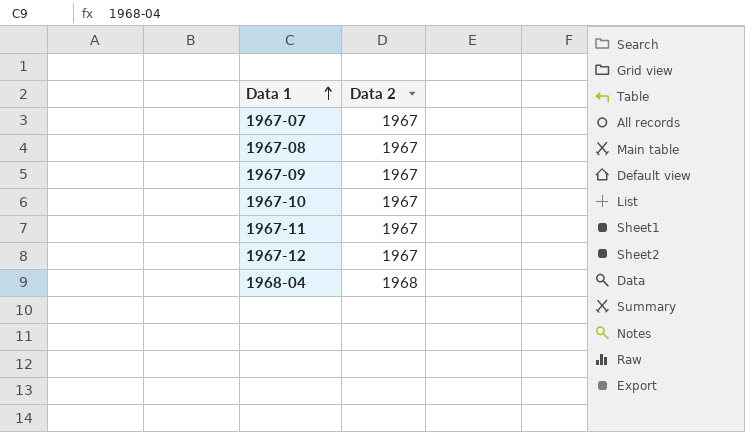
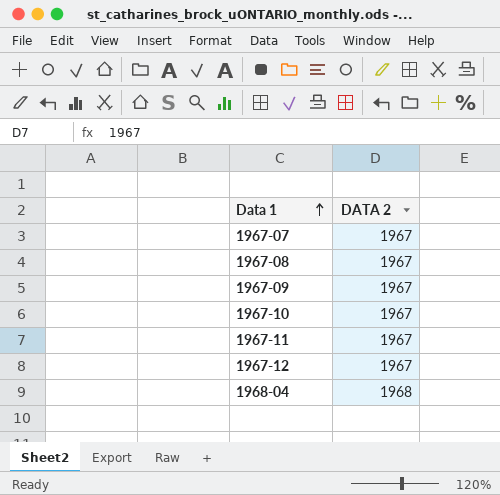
column name: Data 2 -> DATA 2

